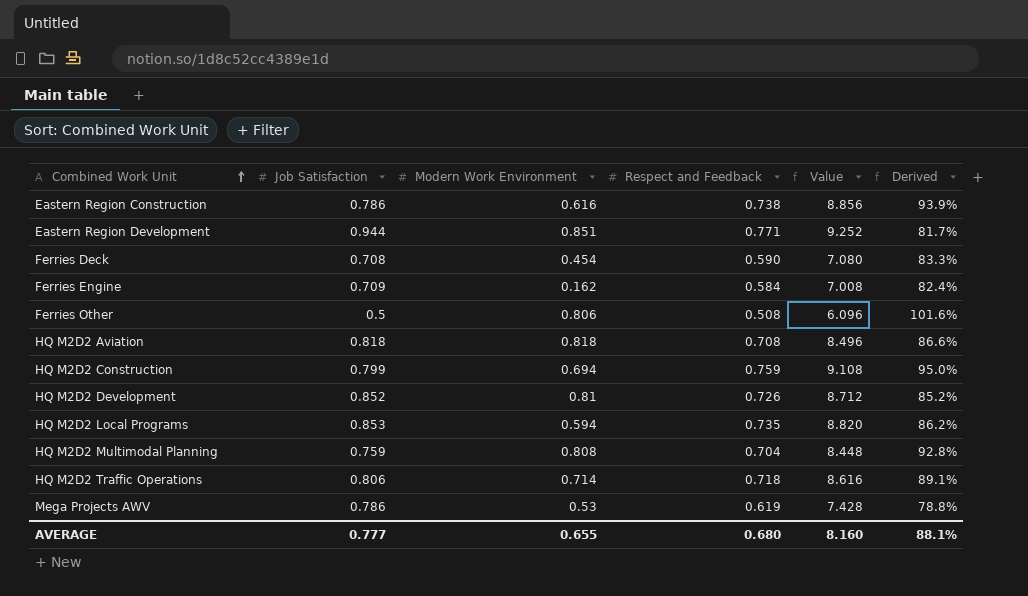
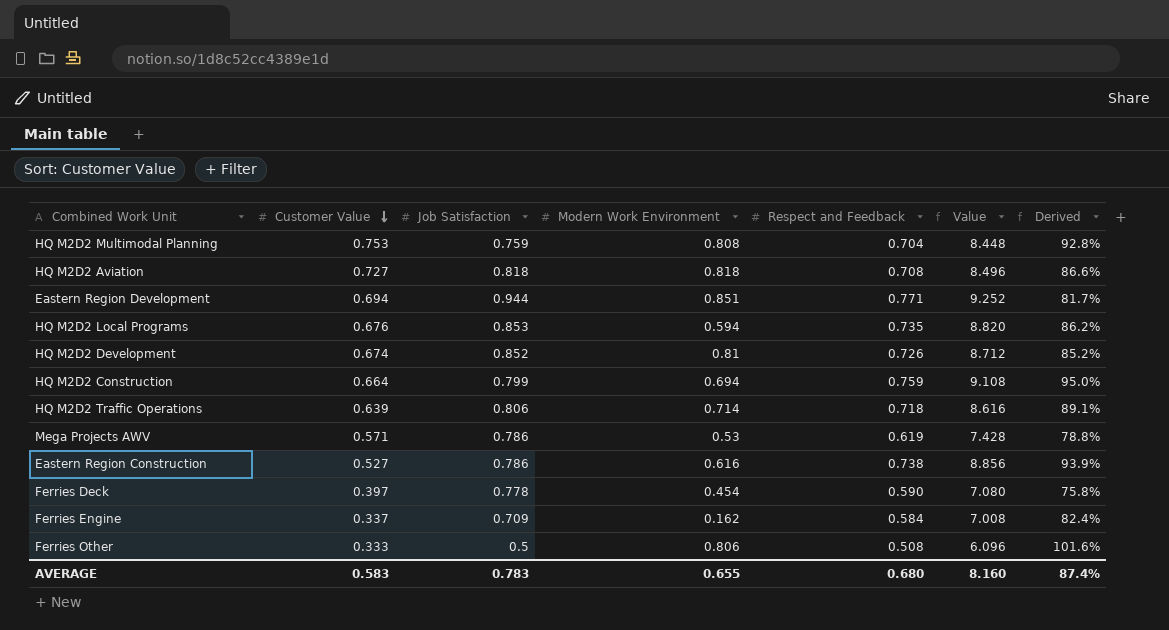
row order: Combined Work Unit ascending -> Customer Value descending
column Customer Value | position: none -> 2
Ferries Deck | Job Satisfaction: 0.708 -> 0.778
Ferries Deck | Derived: 83.3% -> 75.8%
AVERAGE | Job Satisfaction: 0.777 -> 0.783
AVERAGE | Derived: 88.1% -> 87.4%

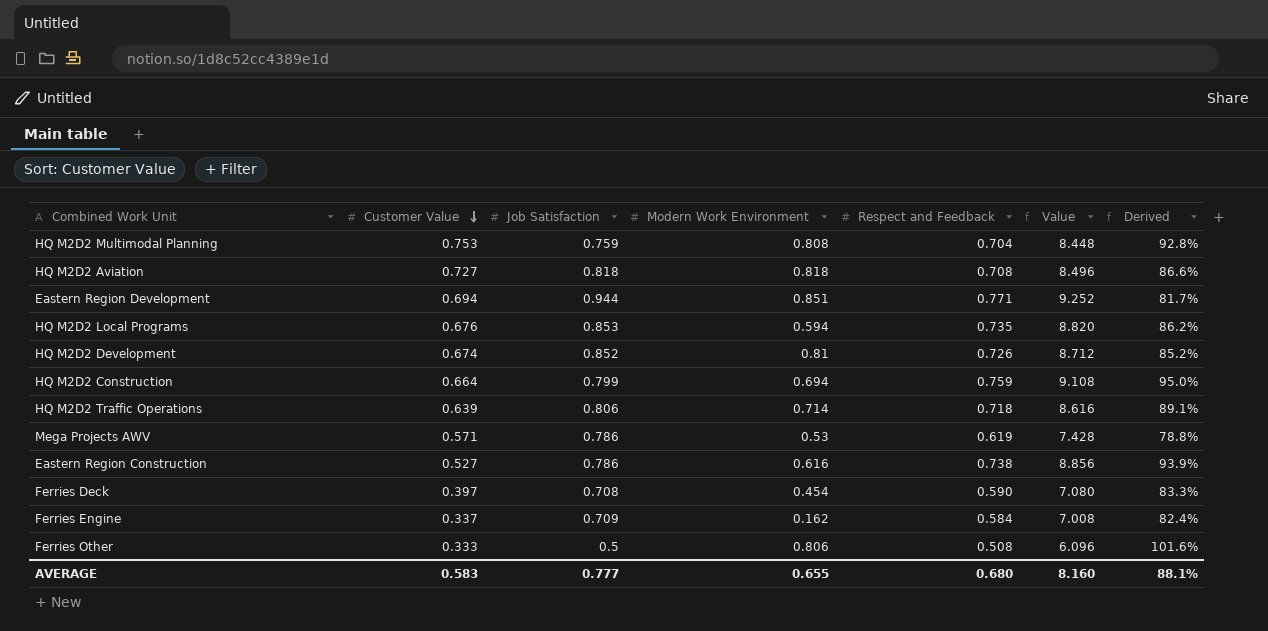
Ferries Deck | Job Satisfaction: 0.778 -> 0.708
Ferries Deck | Derived: 75.8% -> 83.3%
AVERAGE | Job Satisfaction: 0.783 -> 0.777
AVERAGE | Derived: 87.4% -> 88.1%

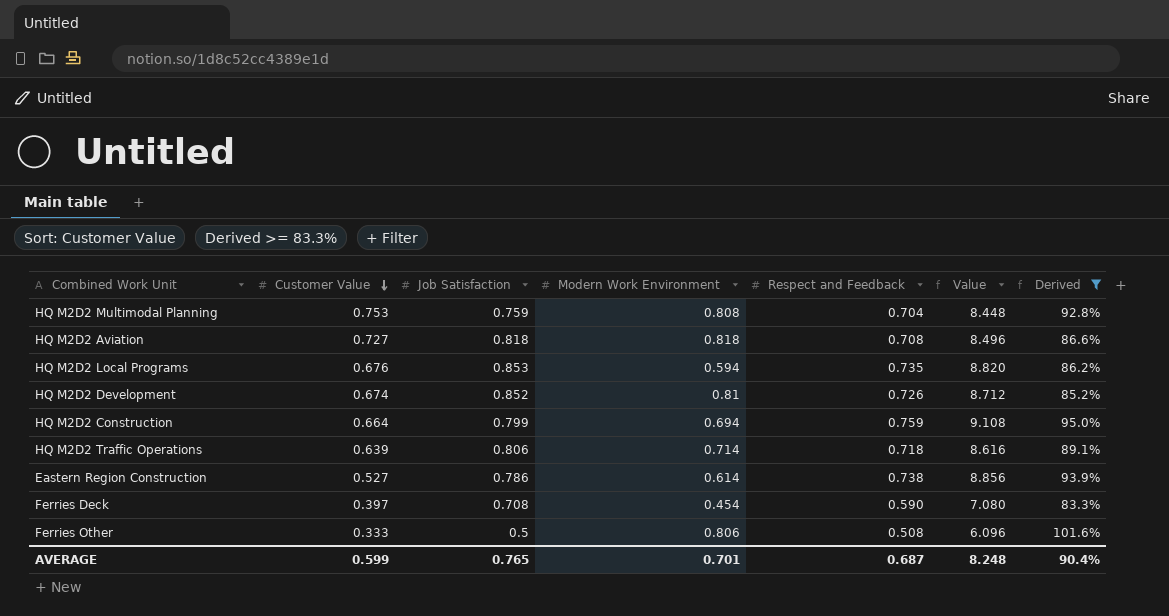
filter: none -> Derived >= 83.3%
Eastern Region Construction | Modern Work Environment: 0.616 -> 0.614
AVERAGE | Customer Value: 0.583 -> 0.599
AVERAGE | Job Satisfaction: 0.777 -> 0.765
AVERAGE | Modern Work Environment: 0.655 -> 0.701
AVERAGE | Respect and Feedback: 0.680 -> 0.687
AVERAGE | Value: 8.160 -> 8.248
AVERAGE | Derived: 88.1% -> 90.4%

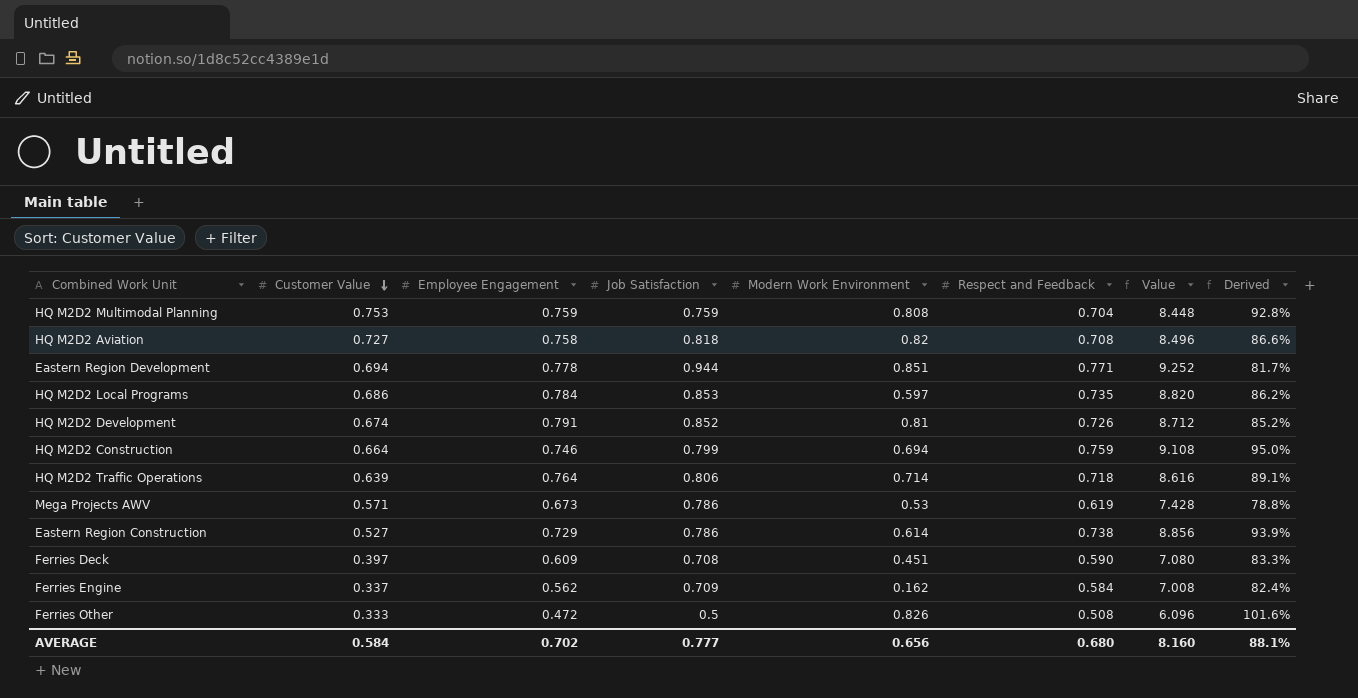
filter: Derived >= 83.3% -> none
column Employee Engagement | position: none -> 3
HQ M2D2 Aviation | Modern Work Environment: 0.818 -> 0.82
HQ M2D2 Local Programs | Customer Value: 0.676 -> 0.686
HQ M2D2 Local Programs | Modern Work Environment: 0.594 -> 0.597
Ferries Deck | Modern Work Environment: 0.454 -> 0.451
Ferries Other | Modern Work Environment: 0.806 -> 0.826
AVERAGE | Customer Value: 0.599 -> 0.584
AVERAGE | Job Satisfaction: 0.765 -> 0.777
AVERAGE | Modern Work Environment: 0.701 -> 0.656
AVERAGE | Respect and Feedback: 0.687 -> 0.680
AVERAGE | Value: 8.248 -> 8.160
AVERAGE | Derived: 90.4% -> 88.1%

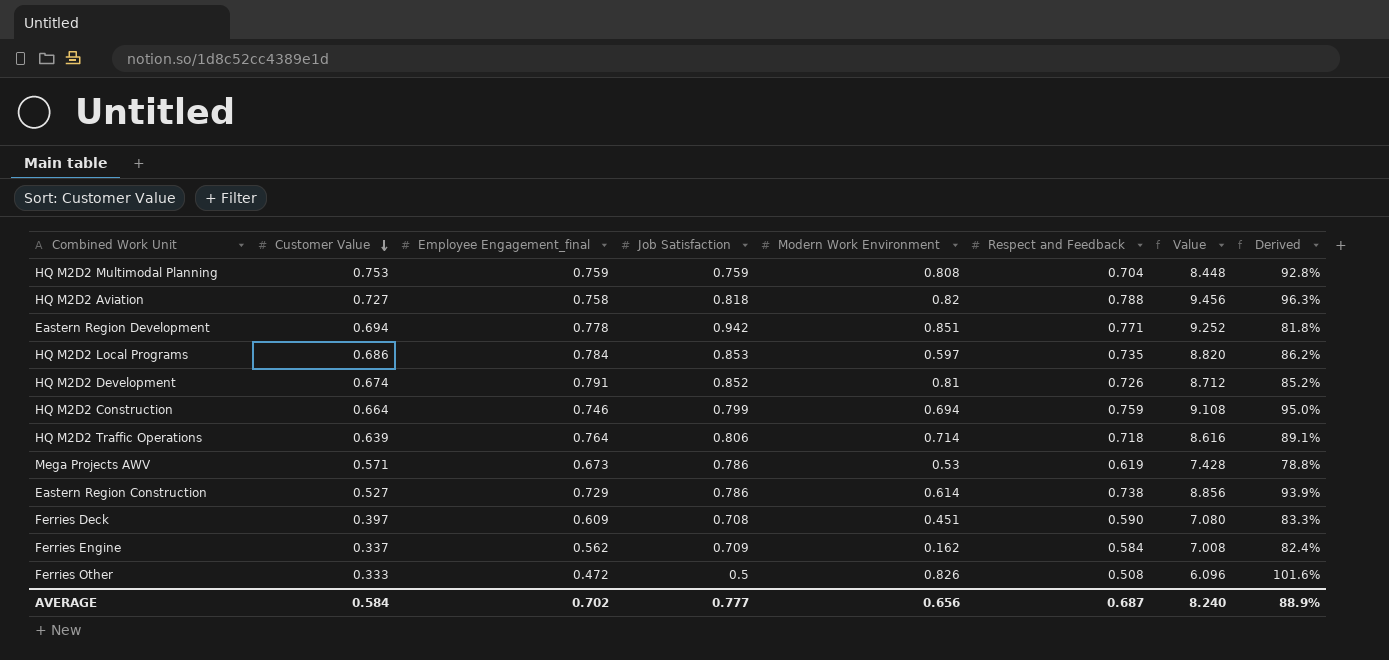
column name: Employee Engagement -> Employee Engagement_final
HQ M2D2 Aviation | Respect and Feedback: 0.708 -> 0.788
HQ M2D2 Aviation | Value: 8.496 -> 9.456
HQ M2D2 Aviation | Derived: 86.6% -> 96.3%
Eastern Region Development | Job Satisfaction: 0.944 -> 0.942
Eastern Region Development | Derived: 81.7% -> 81.8%
AVERAGE | Respect and Feedback: 0.680 -> 0.687
AVERAGE | Value: 8.160 -> 8.240
AVERAGE | Derived: 88.1% -> 88.9%

